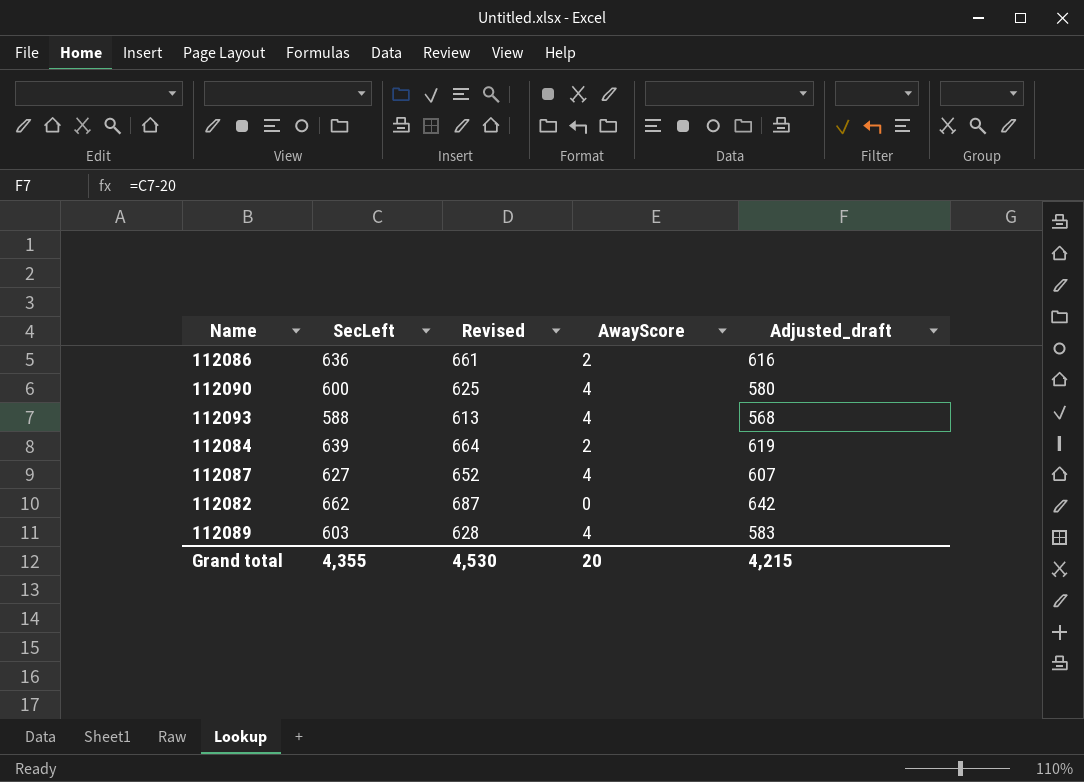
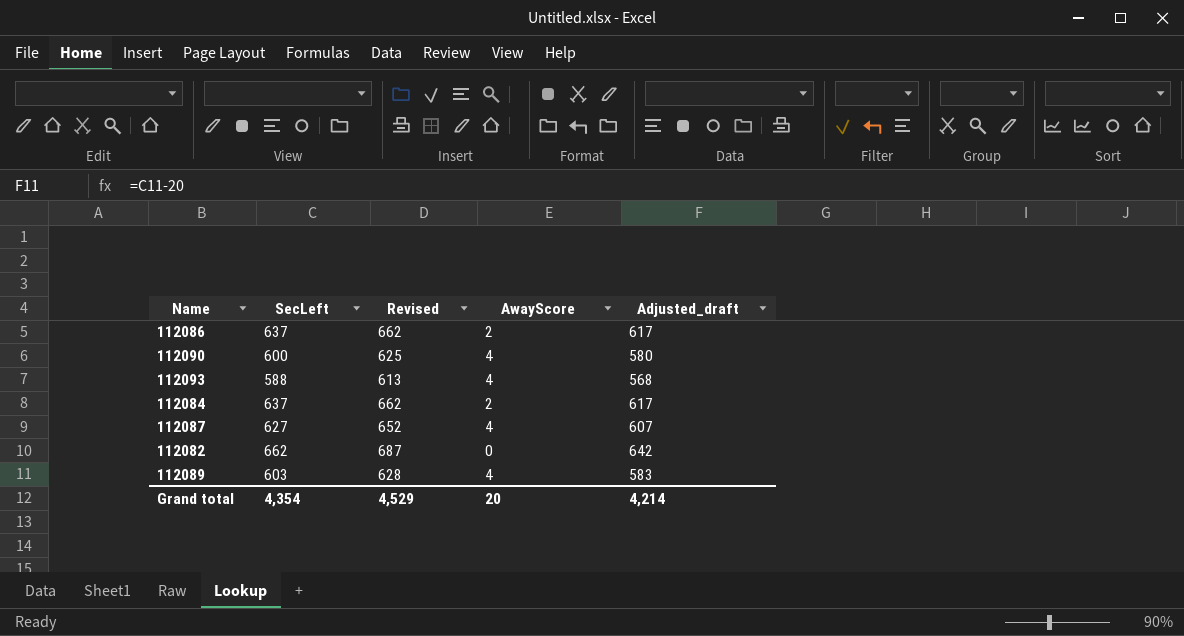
112086 | SecLeft: 636 -> 637
112086 | Revised: 661 -> 662
112086 | Adjusted_draft: 616 -> 617
112084 | SecLeft: 639 -> 637
112084 | Revised: 664 -> 662
112084 | Adjusted_draft: 619 -> 617
Grand total | SecLeft: 4,355 -> 4,354
Grand total | Revised: 4,530 -> 4,529
Grand total | Adjusted_draft: 4,215 -> 4,214

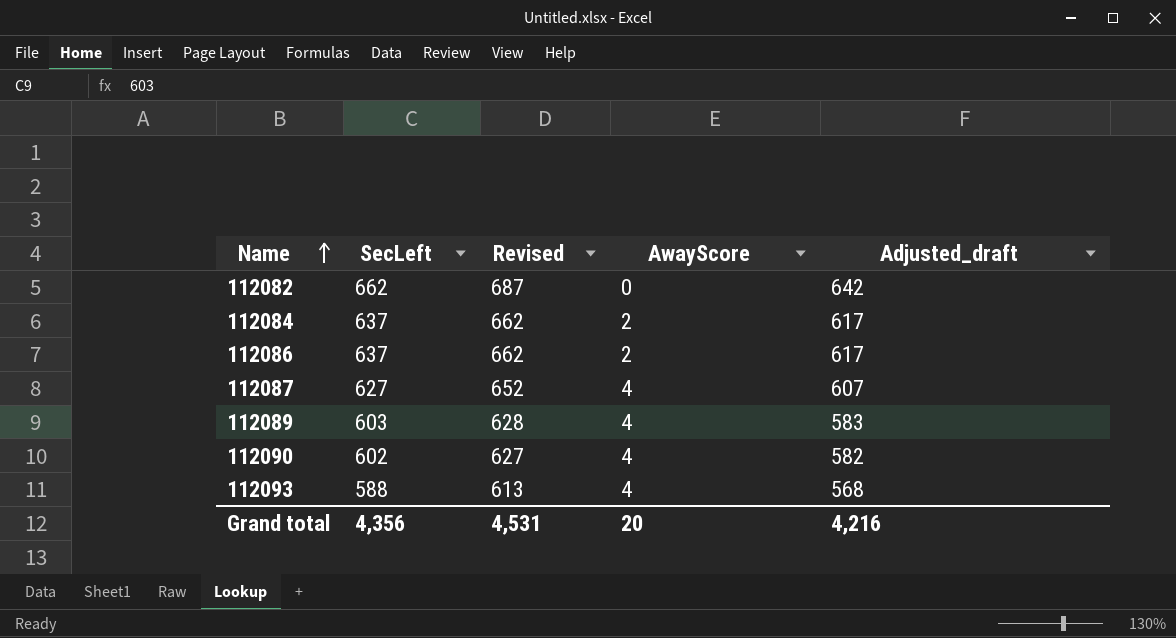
row order: none -> Name ascending
112090 | SecLeft: 600 -> 602
112090 | Revised: 625 -> 627
112090 | Adjusted_draft: 580 -> 582
Grand total | SecLeft: 4,354 -> 4,356
Grand total | Revised: 4,529 -> 4,531
Grand total | Adjusted_draft: 4,214 -> 4,216

